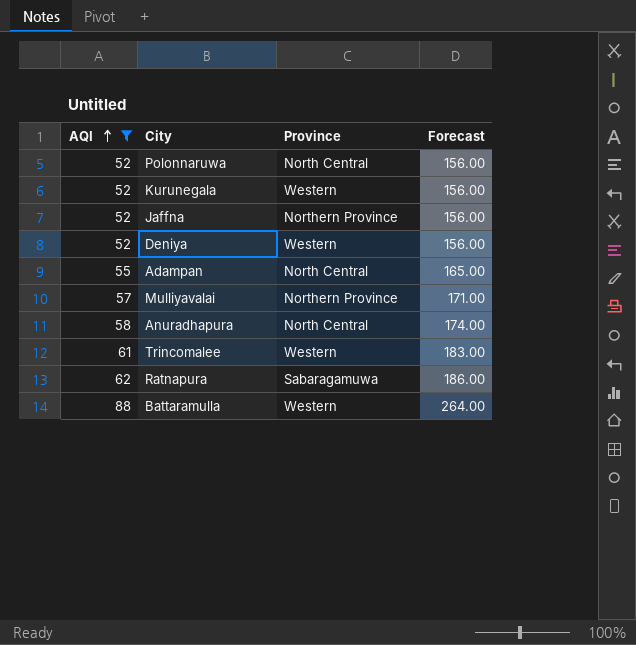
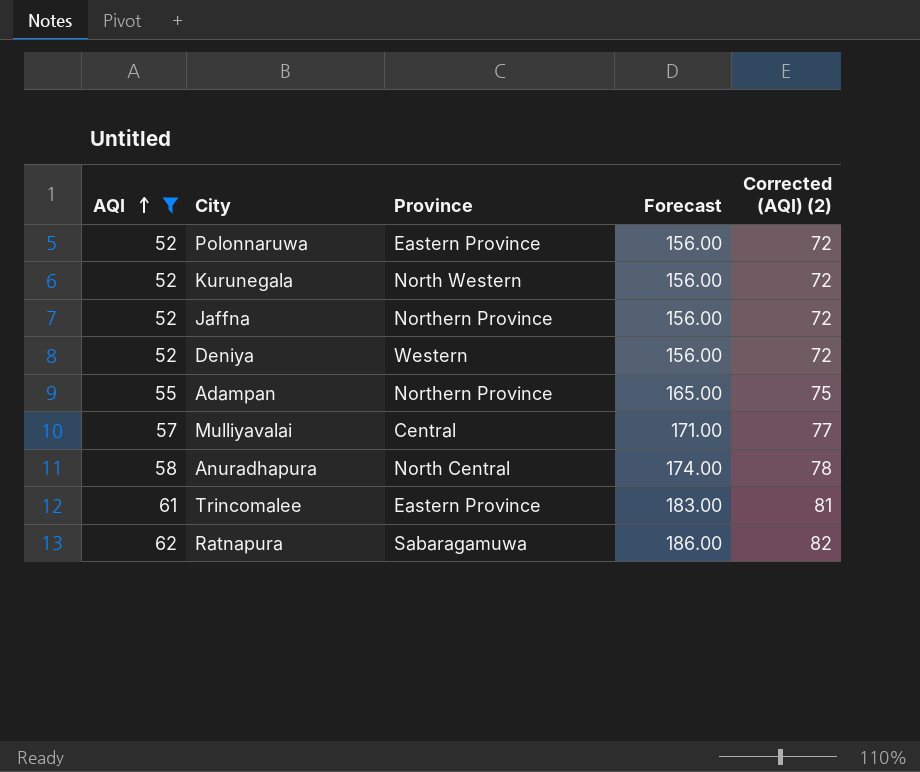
column Corrected (AQI) (2) | formula: none -> [AQI] + 20
row Battaramulla: 88 | Western | 264.00 -> none
Polonnaruwa | Province: North Central -> Eastern Province
Kurunegala | Province: Western -> North Western
Adampan | Province: North Central -> Northern Province
Mulliyavalai | Province: Northern Province -> Central
Trincomalee | Province: Western -> Eastern Province

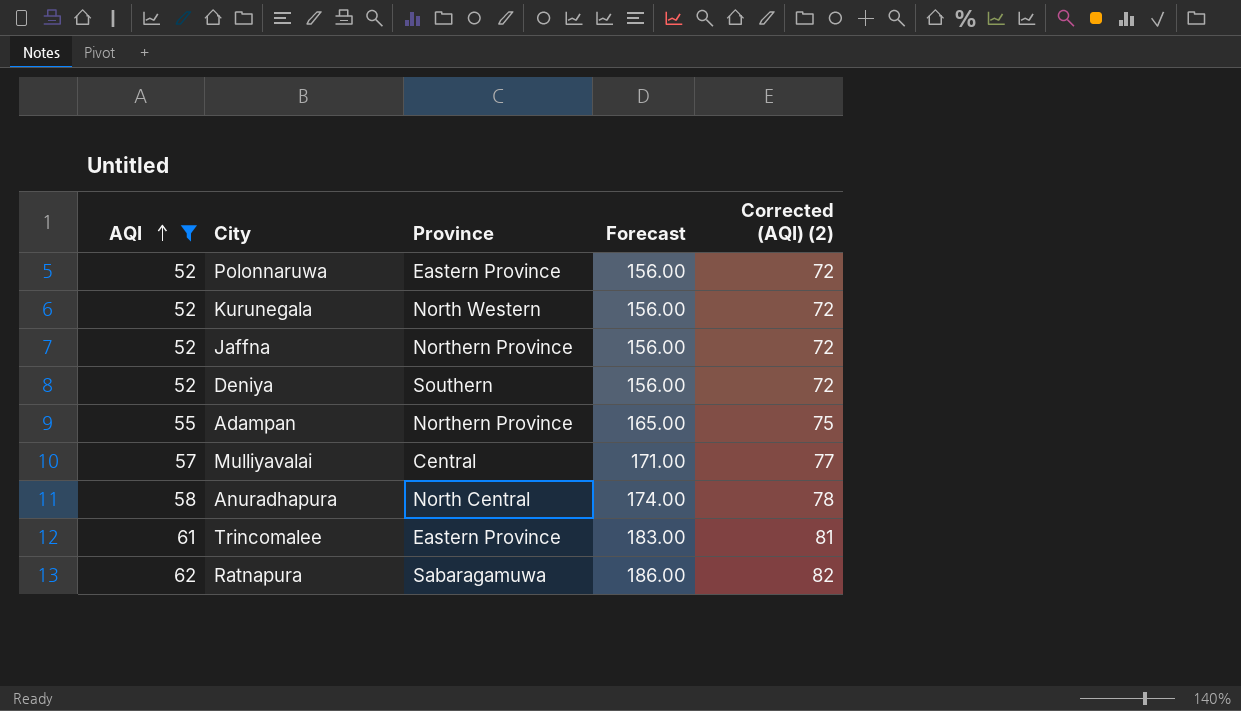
Deniya | Province: Western -> Southern

